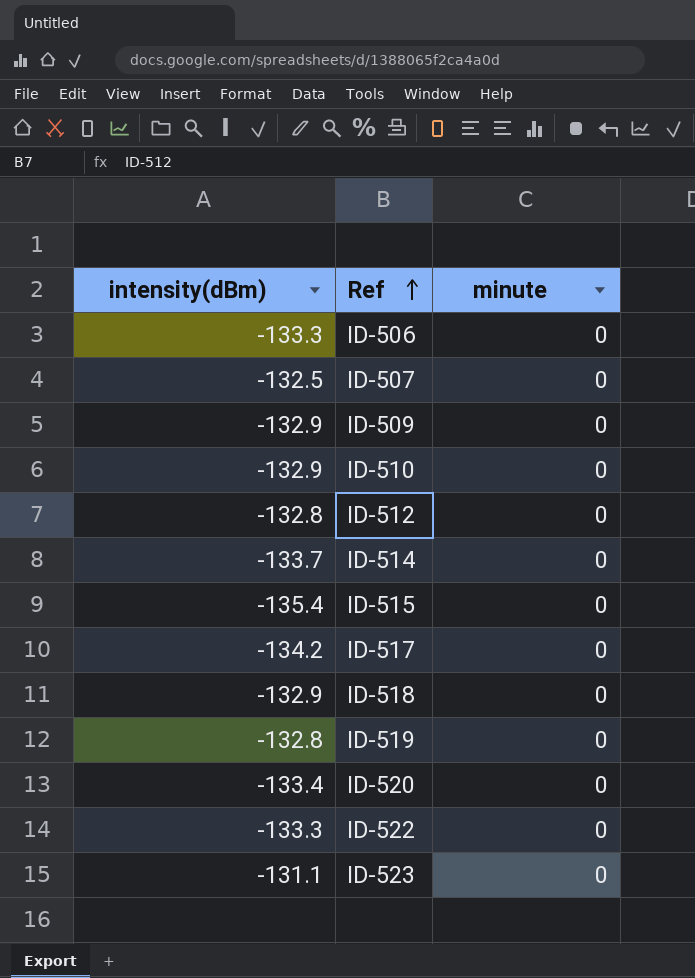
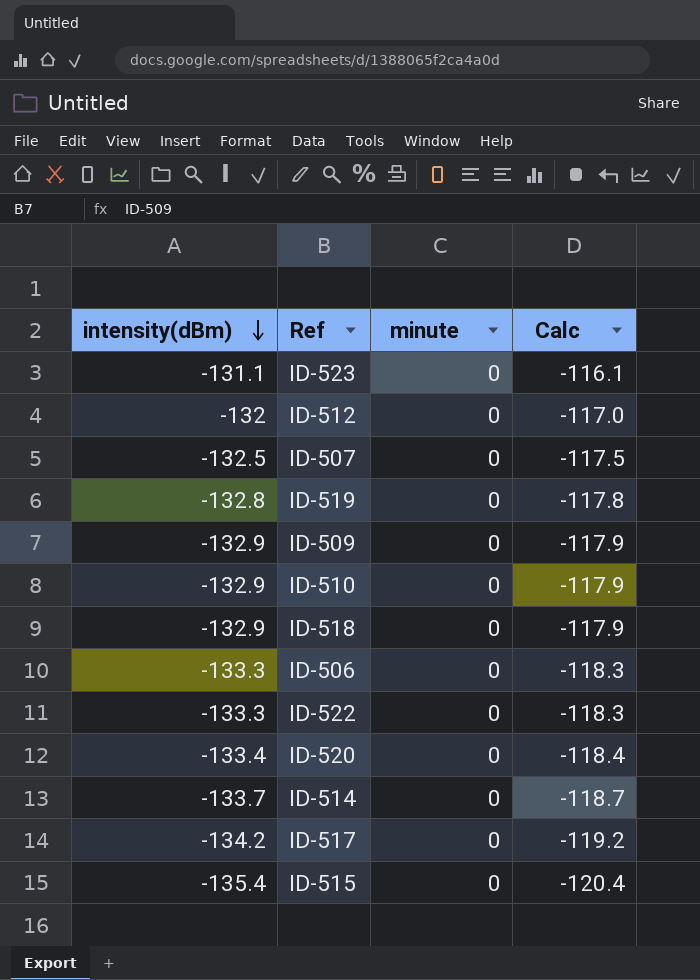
row order: Ref ascending -> intensity(dBm) descending
column Calc | formula: none -> [intensity(dBm)] + 15
ID-512 | intensity(dBm): -132.8 -> -132

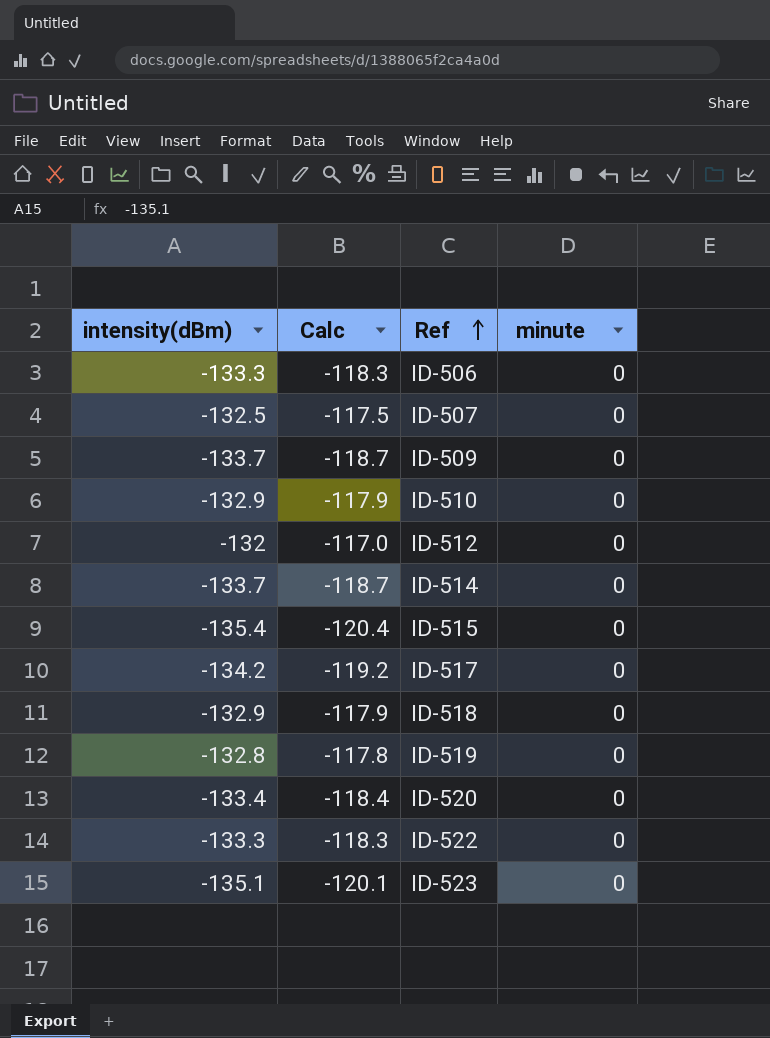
row order: intensity(dBm) descending -> Ref ascending
column Calc | position: 4 -> 2
ID-509 | intensity(dBm): -132.9 -> -133.7
ID-509 | Calc: -117.9 -> -118.7
ID-523 | intensity(dBm): -131.1 -> -135.1
ID-523 | Calc: -116.1 -> -120.1

